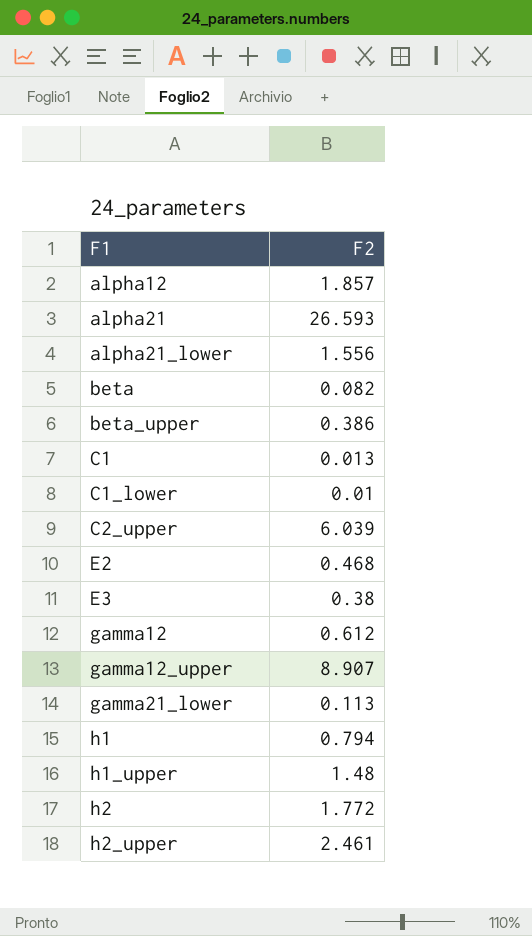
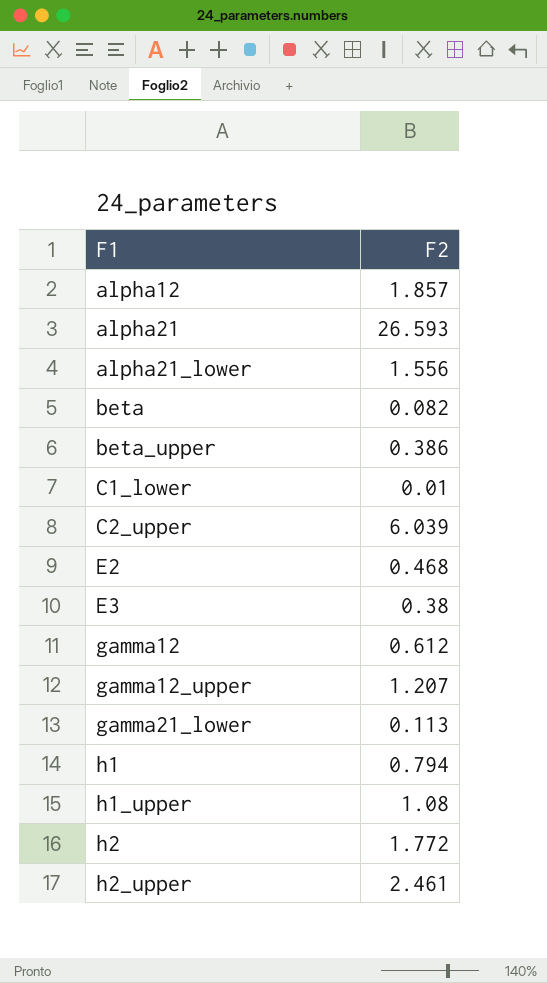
row C1: 0.013 -> none
gamma12_upper | F2: 8.907 -> 1.207
h1_upper | F2: 1.48 -> 1.08

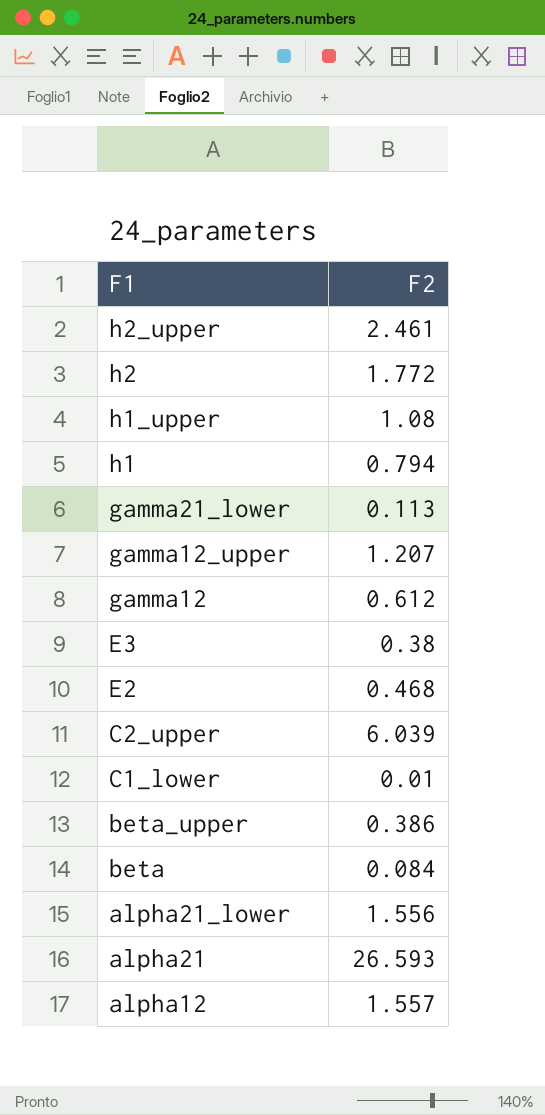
row order: F1 ascending -> F1 descending
beta | F2: 0.082 -> 0.084
alpha12 | F2: 1.857 -> 1.557

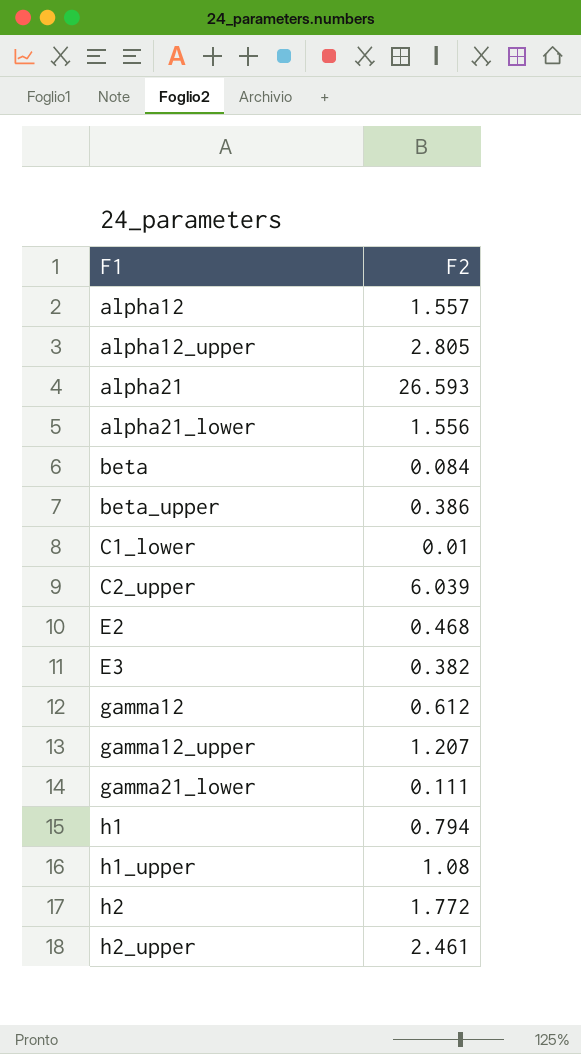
row order: F1 descending -> F1 ascending
row alpha12_upper: none -> 2.805
E3 | F2: 0.38 -> 0.382
gamma21_lower | F2: 0.113 -> 0.111

